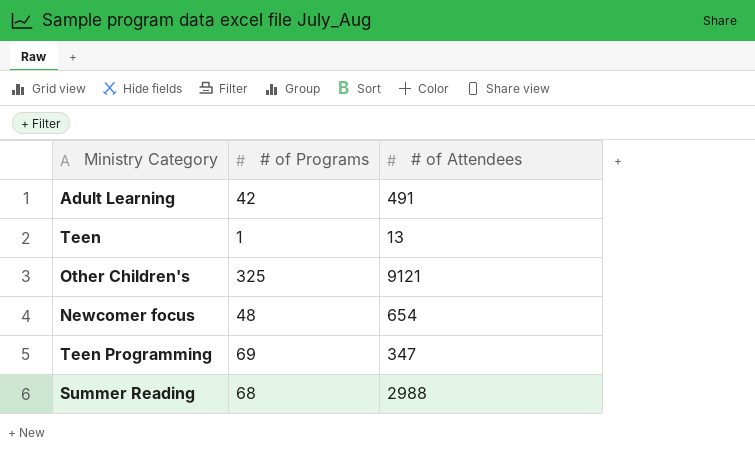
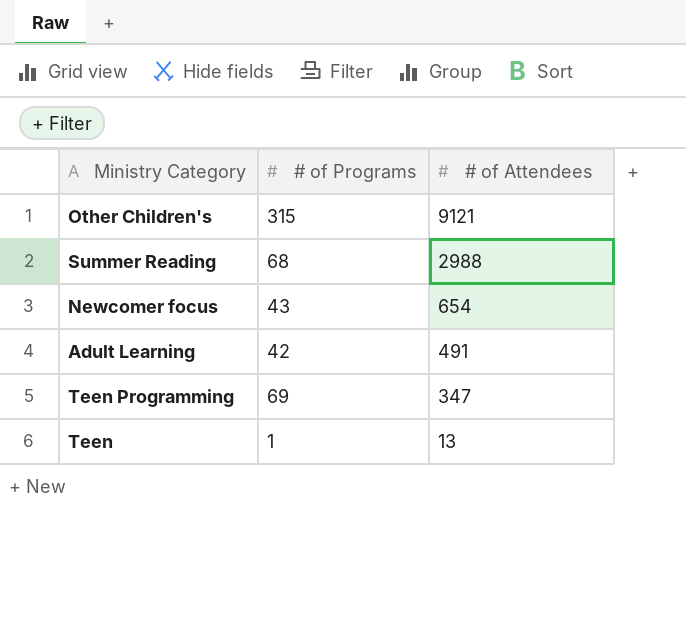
row order: none -> # of Attendees descending
Other Children's | # of Programs: 325 -> 315
Newcomer focus | # of Programs: 48 -> 43

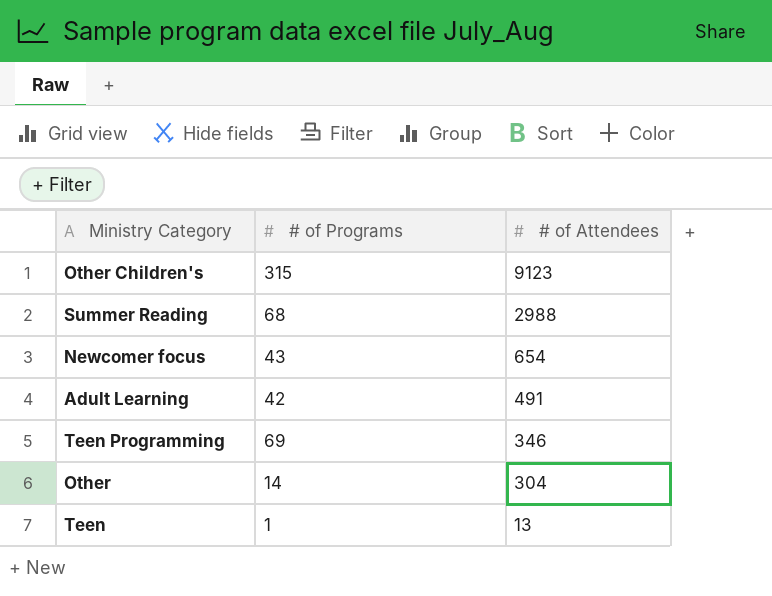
Other Children's | # of Attendees: 9121 -> 9123
Teen Programming | # of Attendees: 347 -> 346
row Other: none -> 14 | 304

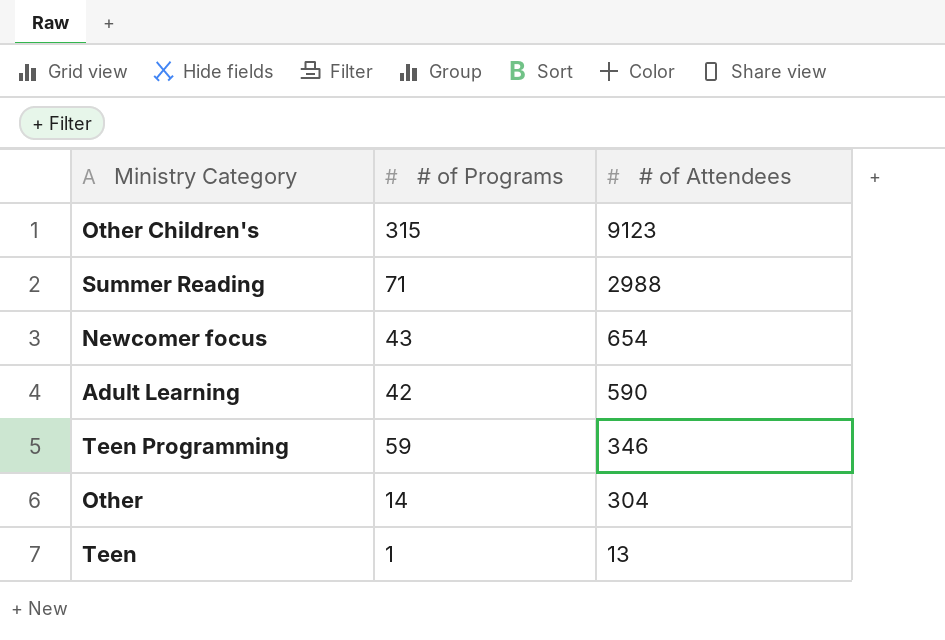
Summer Reading | # of Programs: 68 -> 71
Adult Learning | # of Attendees: 491 -> 590
Teen Programming | # of Programs: 69 -> 59

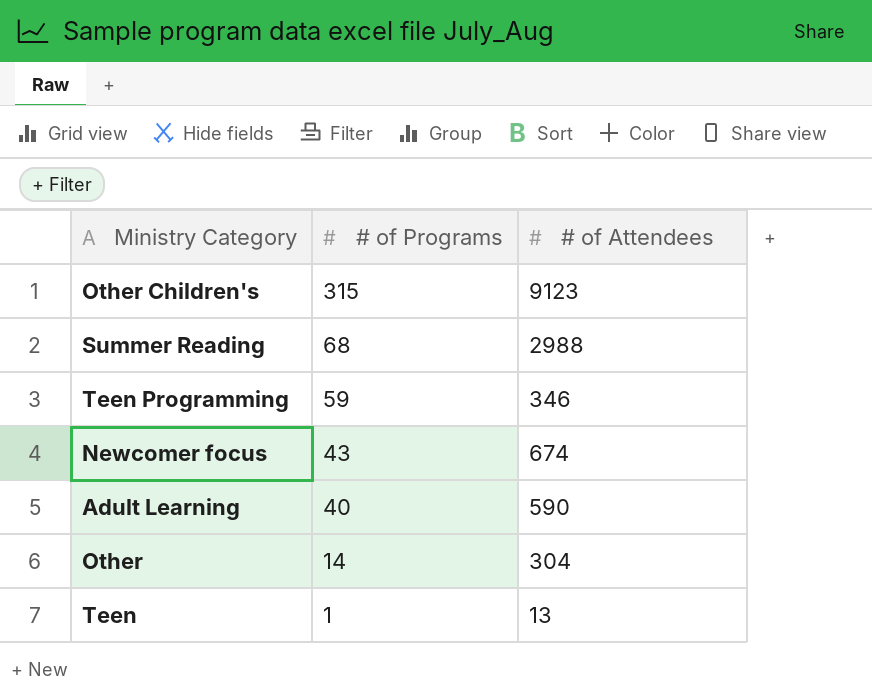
row order: # of Attendees descending -> # of Programs descending
Summer Reading | # of Programs: 71 -> 68
Newcomer focus | # of Attendees: 654 -> 674
Adult Learning | # of Programs: 42 -> 40

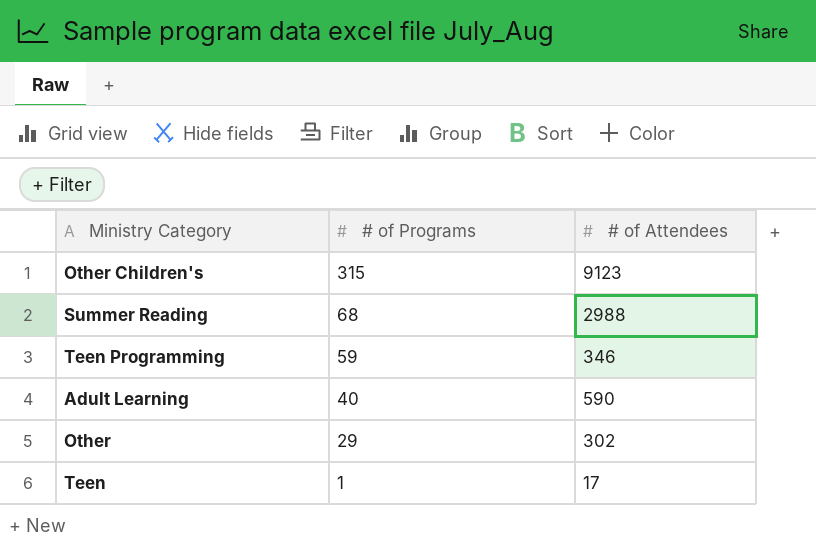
row Newcomer focus: 43 | 674 -> none
Other | # of Programs: 14 -> 29
Other | # of Attendees: 304 -> 302
Teen | # of Attendees: 13 -> 17

